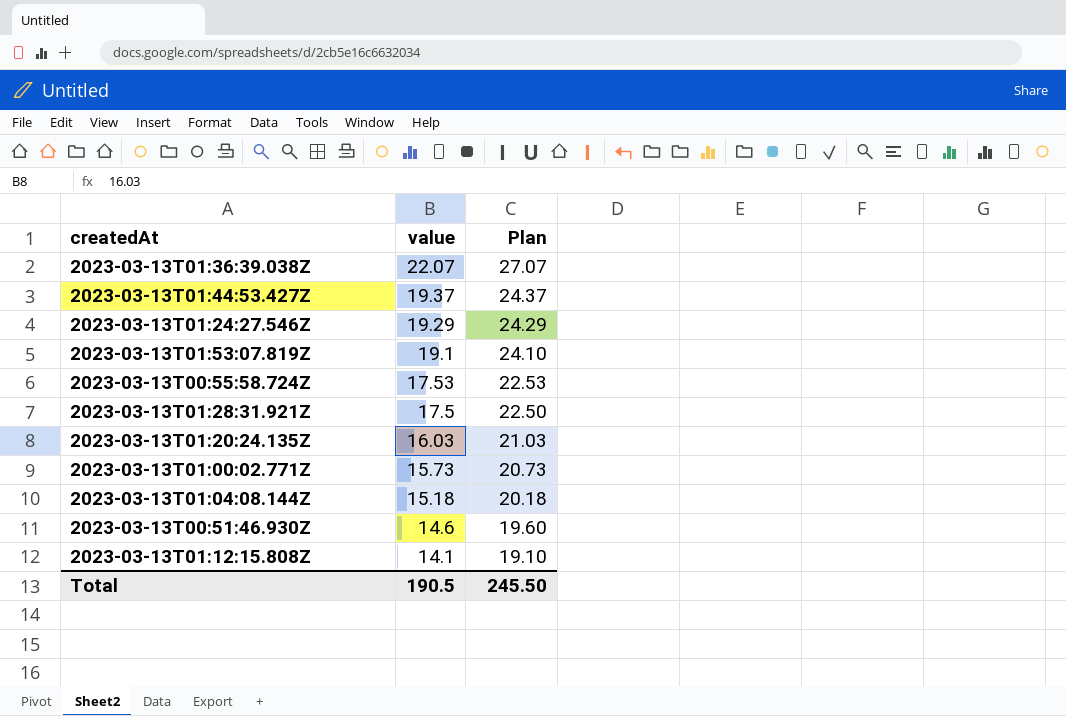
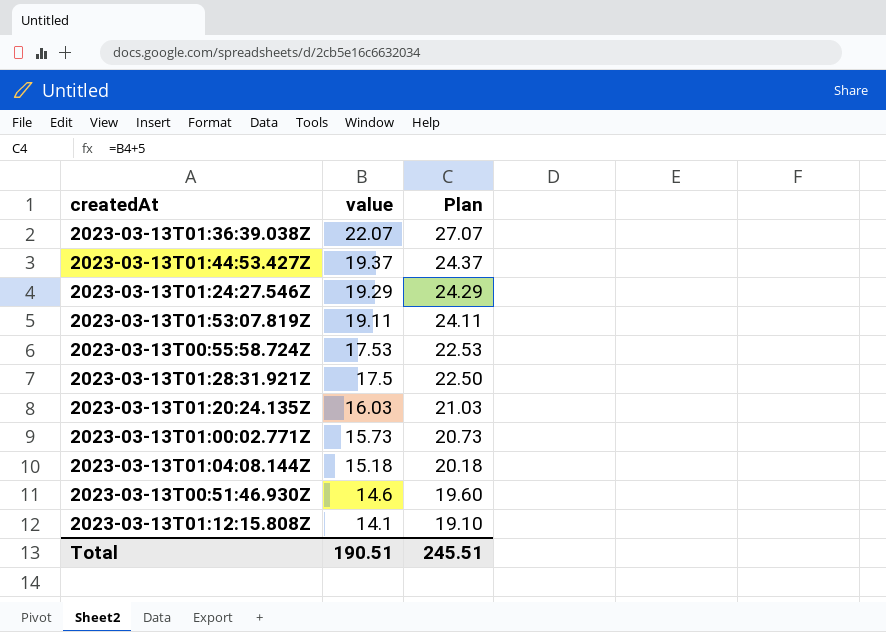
2023-03-13T01:53:07.819Z | value: 19.1 -> 19.11
2023-03-13T01:53:07.819Z | Plan: 24.10 -> 24.11
Total | value: 190.5 -> 190.51
Total | Plan: 245.50 -> 245.51

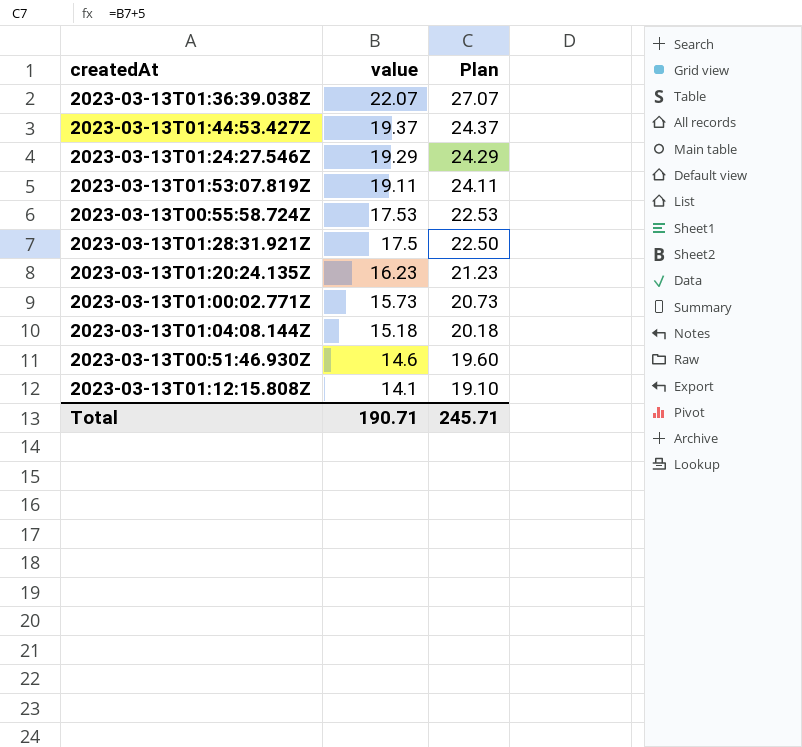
2023-03-13T01:20:24.135Z | value: 16.03 -> 16.23
2023-03-13T01:20:24.135Z | Plan: 21.03 -> 21.23
Total | value: 190.51 -> 190.71
Total | Plan: 245.51 -> 245.71

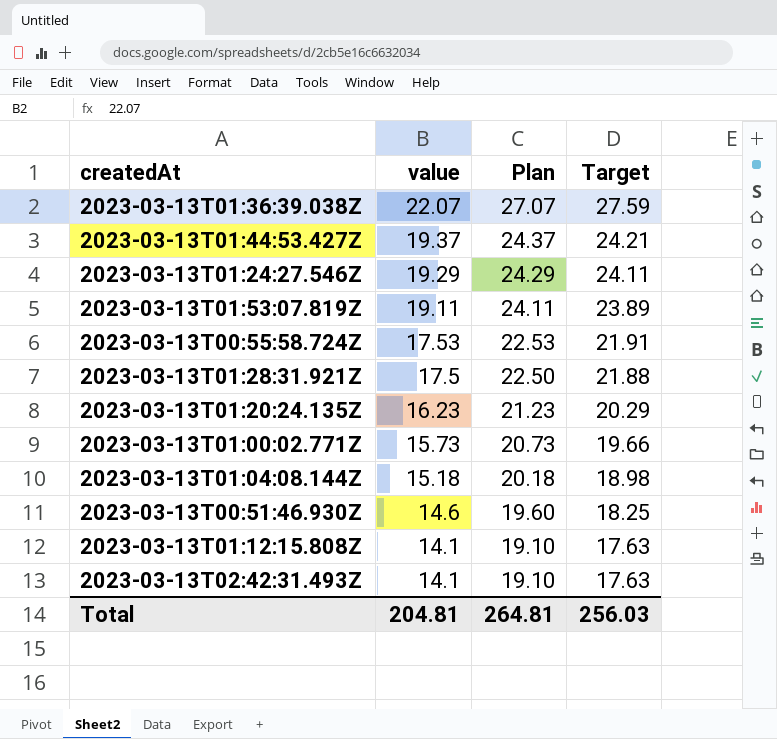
column Target | formula: none -> [value] * 1.25
row 2023-03-13T02:42:31.493Z: none -> 14.1 | 19.10 | 17.63
Total | value: 190.71 -> 204.81
Total | Plan: 245.71 -> 264.81

